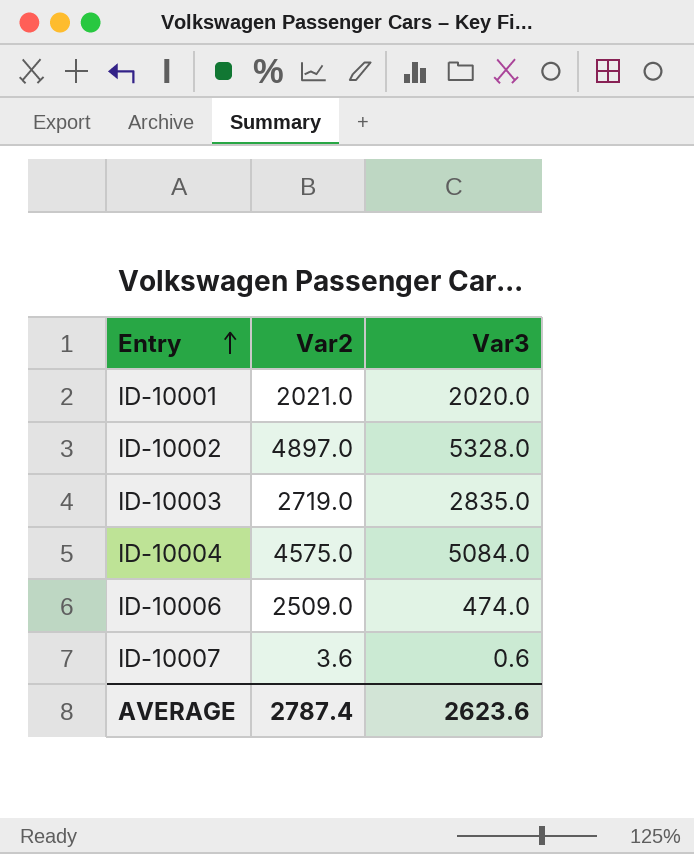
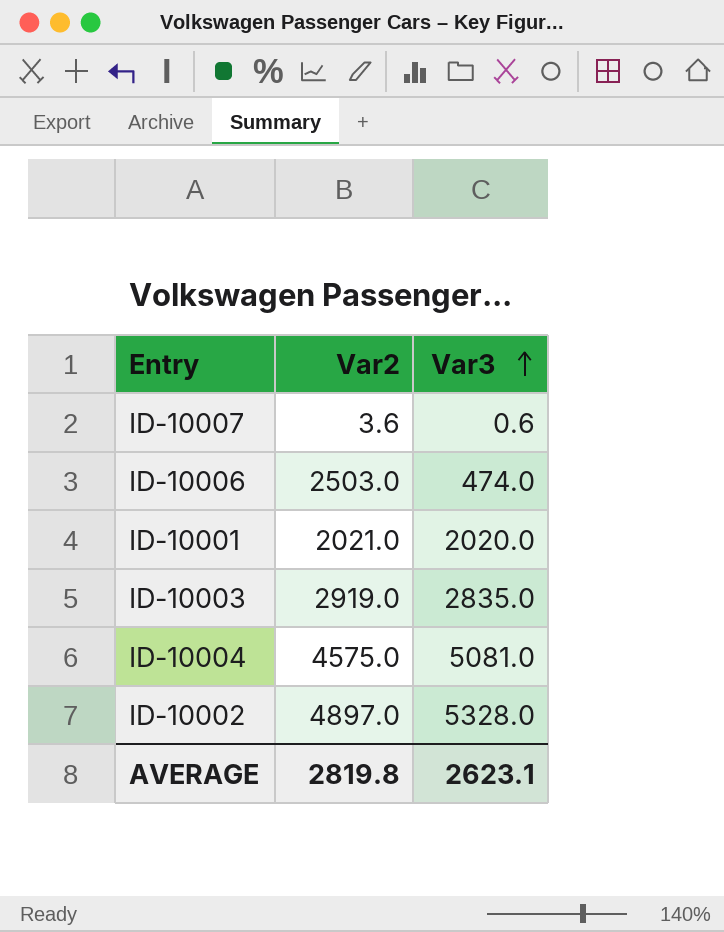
row order: Entry ascending -> Var3 ascending
ID-10006 | Var2: 2509.0 -> 2503.0
ID-10003 | Var2: 2719.0 -> 2919.0
ID-10004 | Var3: 5084.0 -> 5081.0
AVERAGE | Var2: 2787.4 -> 2819.8
AVERAGE | Var3: 2623.6 -> 2623.1

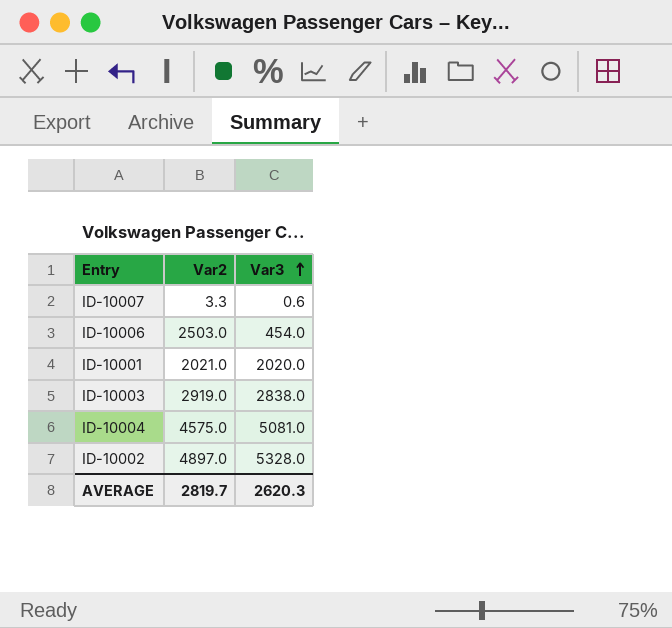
ID-10007 | Var2: 3.6 -> 3.3
ID-10006 | Var3: 474.0 -> 454.0
ID-10003 | Var3: 2835.0 -> 2838.0
AVERAGE | Var2: 2819.8 -> 2819.7
AVERAGE | Var3: 2623.1 -> 2620.3

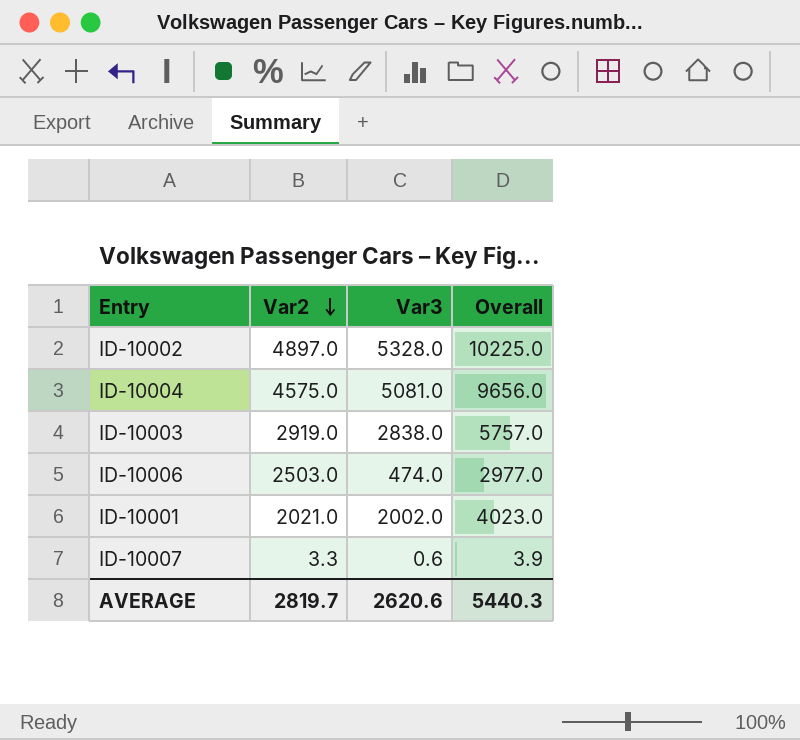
row order: Var3 ascending -> Var2 descending
column Overall | formula: none -> [Var2] + [Var3]
ID-10006 | Var3: 454.0 -> 474.0
ID-10001 | Var3: 2020.0 -> 2002.0
AVERAGE | Var3: 2620.3 -> 2620.6

